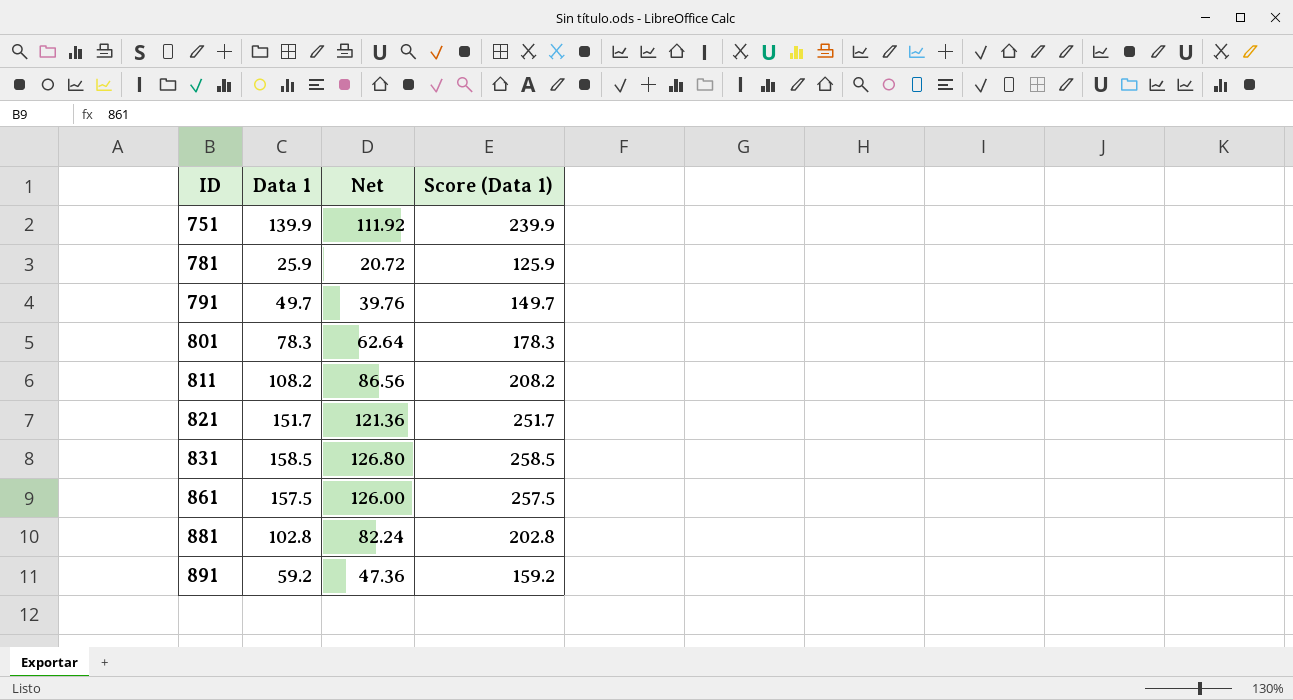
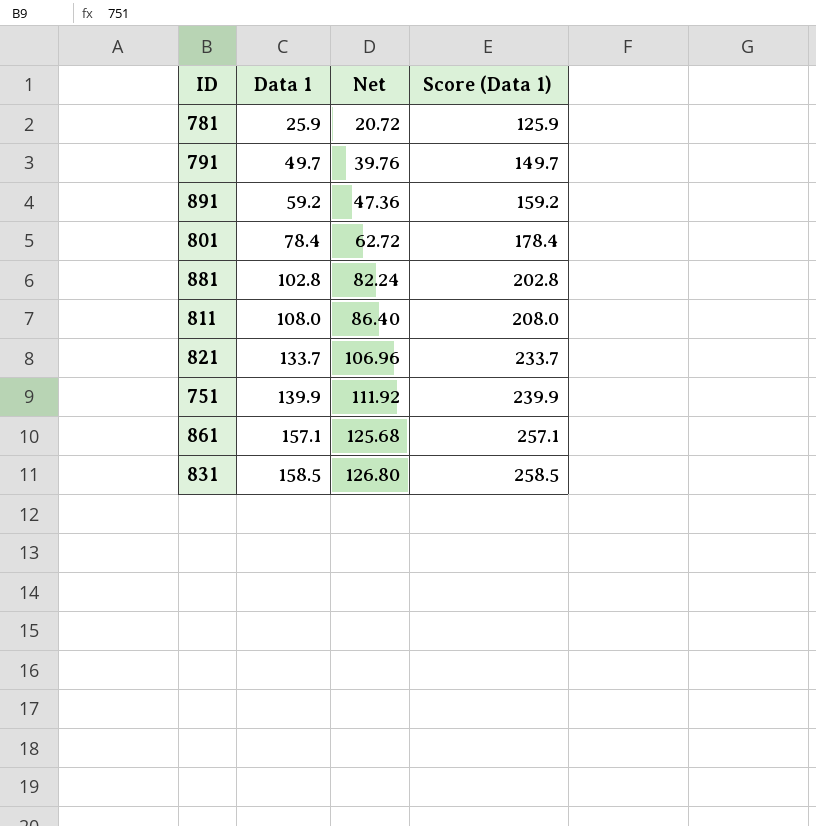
row order: ID ascending -> Data 1 ascending
801 | Data 1: 78.3 -> 78.4
801 | Net: 62.64 -> 62.72
801 | Score (Data 1): 178.3 -> 178.4
811 | Data 1: 108.2 -> 108.0
811 | Net: 86.56 -> 86.40
811 | Score (Data 1): 208.2 -> 208.0
821 | Data 1: 151.7 -> 133.7
821 | Net: 121.36 -> 106.96
821 | Score (Data 1): 251.7 -> 233.7
861 | Data 1: 157.5 -> 157.1
861 | Net: 126.00 -> 125.68
861 | Score (Data 1): 257.5 -> 257.1

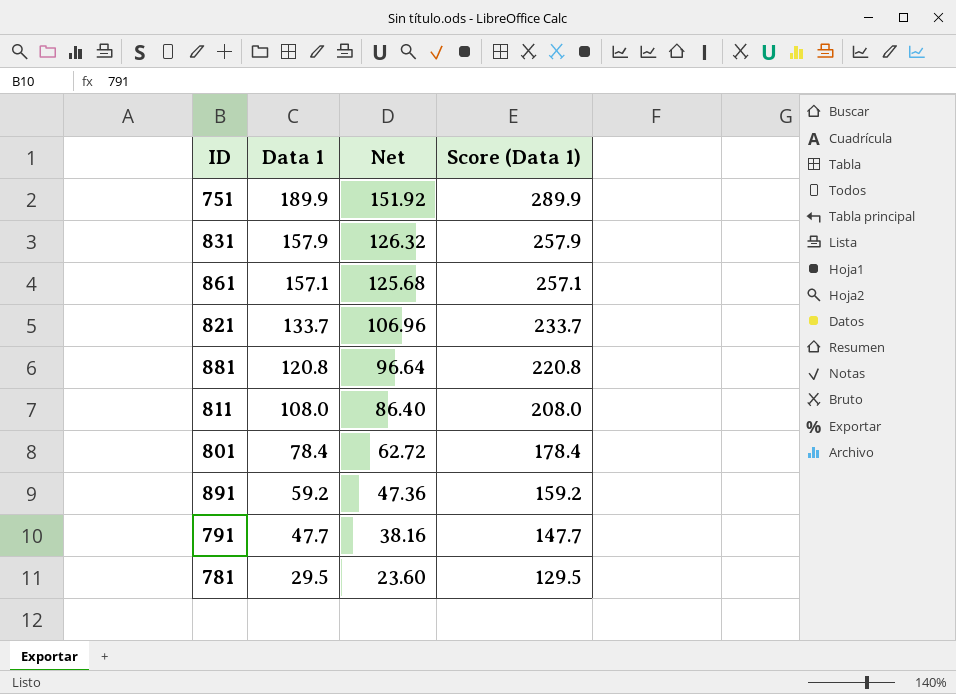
row order: Data 1 ascending -> Data 1 descending
751 | Data 1: 139.9 -> 189.9
751 | Net: 111.92 -> 151.92
751 | Score (Data 1): 239.9 -> 289.9
831 | Data 1: 158.5 -> 157.9
831 | Net: 126.80 -> 126.32
831 | Score (Data 1): 258.5 -> 257.9
881 | Data 1: 102.8 -> 120.8
881 | Net: 82.24 -> 96.64
881 | Score (Data 1): 202.8 -> 220.8
791 | Data 1: 49.7 -> 47.7
791 | Net: 39.76 -> 38.16
791 | Score (Data 1): 149.7 -> 147.7
781 | Data 1: 25.9 -> 29.5
781 | Net: 20.72 -> 23.60
781 | Score (Data 1): 125.9 -> 129.5

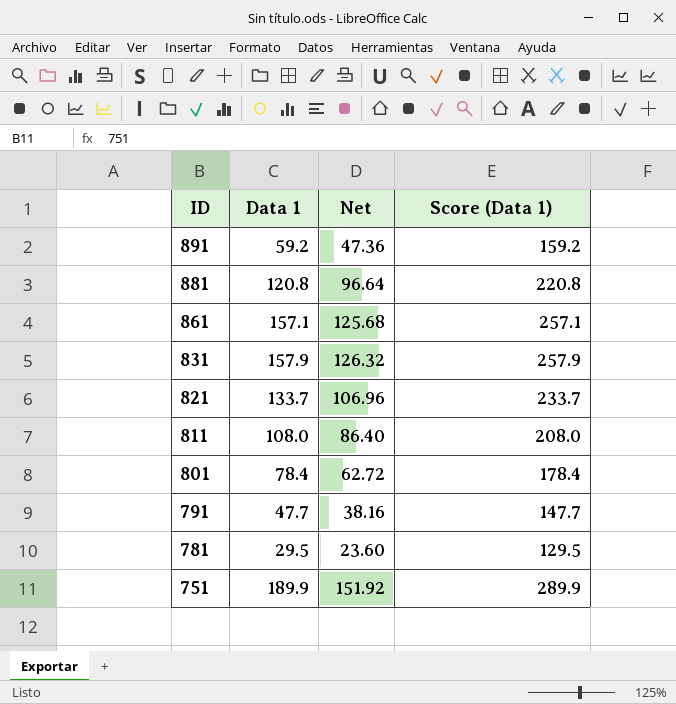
row order: Data 1 descending -> ID descending

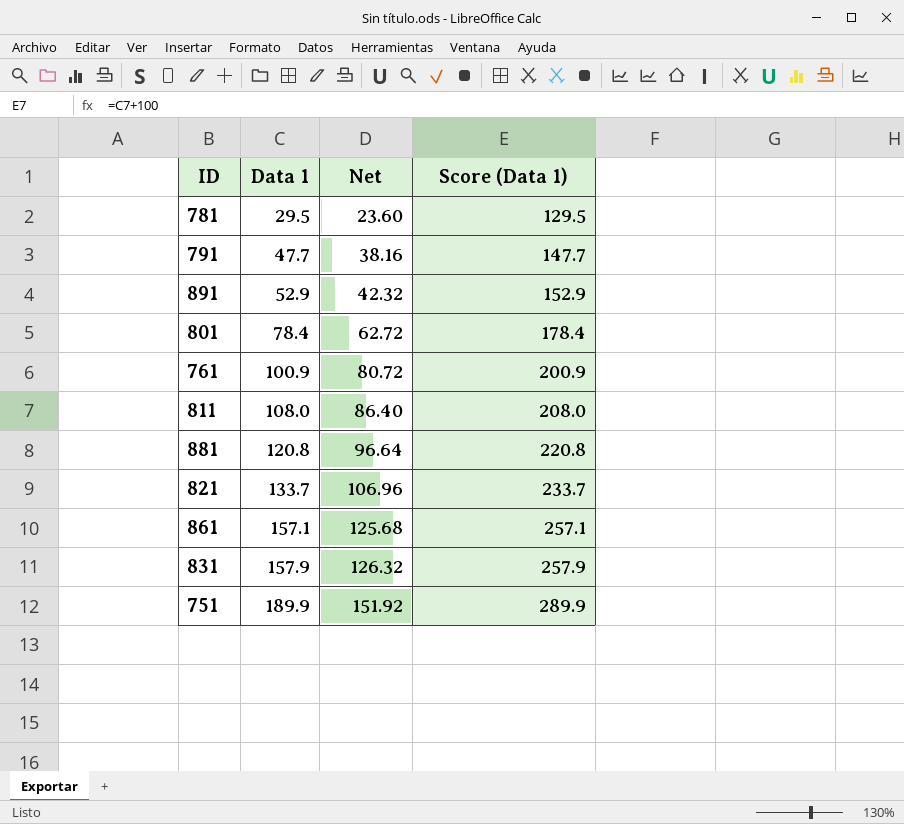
row order: ID descending -> Data 1 ascending
891 | Data 1: 59.2 -> 52.9
891 | Net: 47.36 -> 42.32
891 | Score (Data 1): 159.2 -> 152.9
row 761: none -> 100.9 | 80.72 | 200.9

